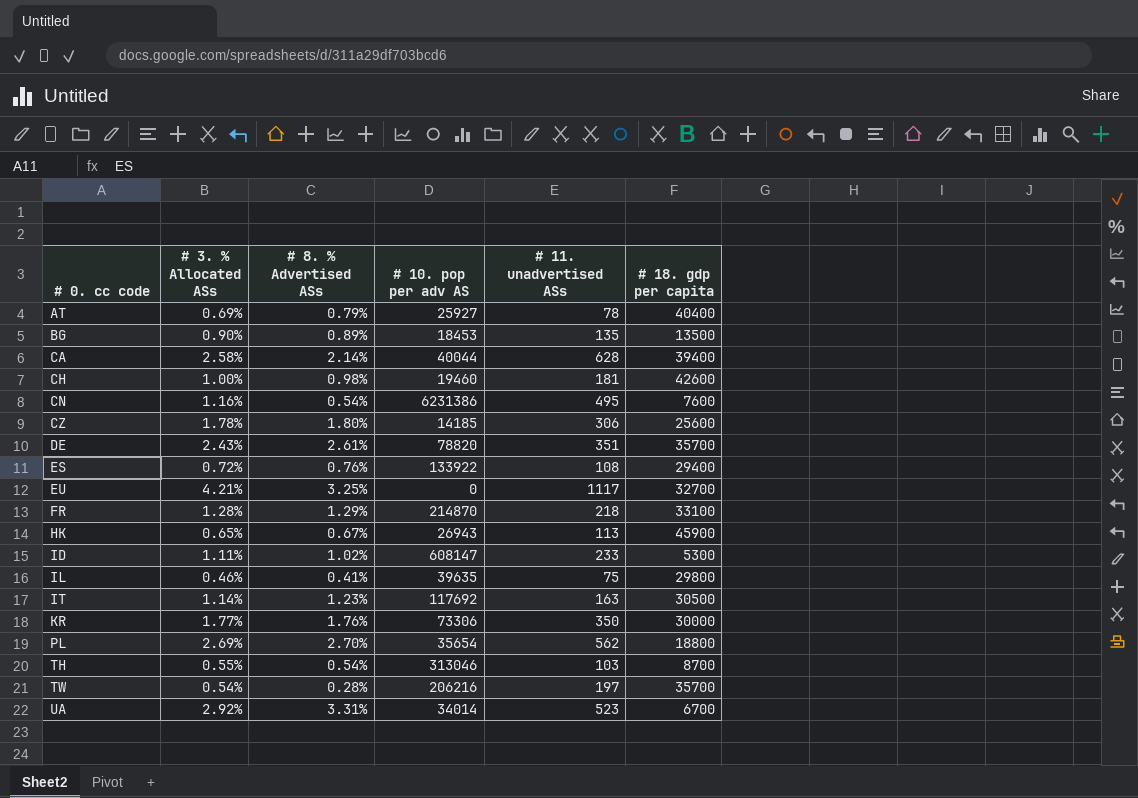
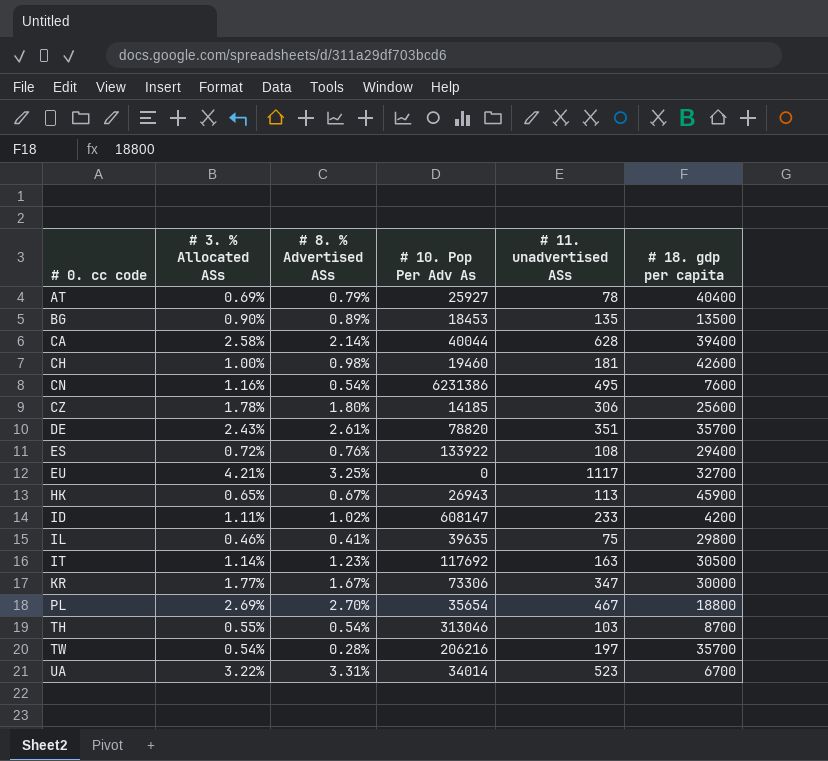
column name: # 10. pop per adv AS -> # 10. Pop Per Adv As
row FR: 1.28% | 1.29% | 214870 | 218 | 33100 -> none
ID | # 18. gdp per capita: 5300 -> 4200
KR | # 8. % Advertised ASs: 1.76% -> 1.67%
KR | # 11. unadvertised ASs: 350 -> 347
PL | # 11. unadvertised ASs: 562 -> 467
UA | # 3. % Allocated ASs: 2.92% -> 3.22%

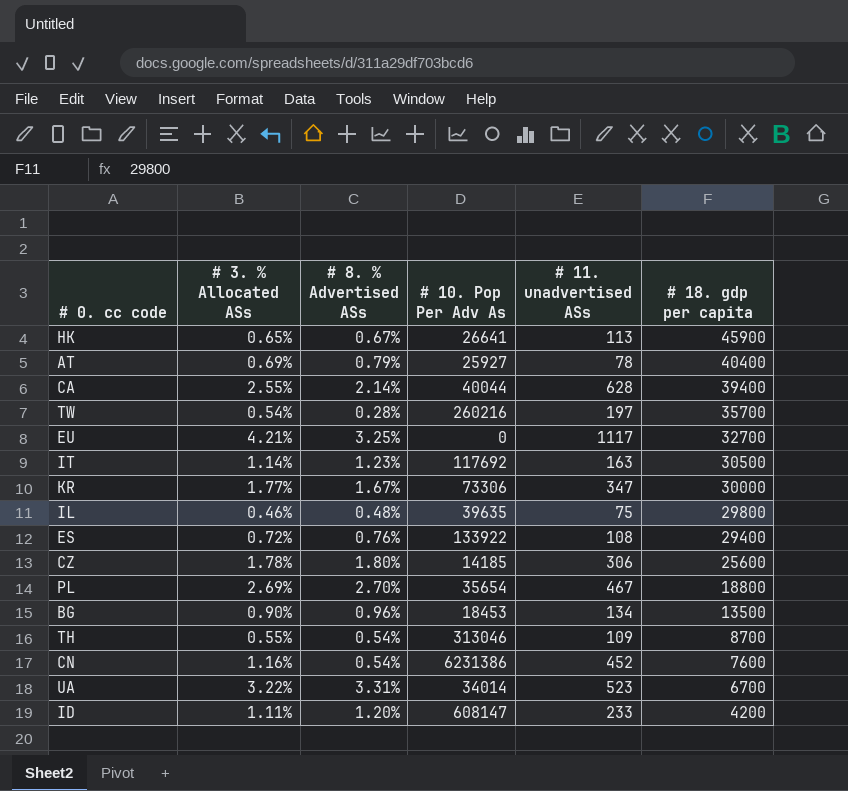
row order: # 0. cc code ascending -> # 18. gdp per capita descending
row CH: 1.00% | 0.98% | 19460 | 181 | 42600 -> none
row DE: 2.43% | 2.61% | 78820 | 351 | 35700 -> none
HK | # 10. Pop Per Adv As: 26943 -> 26641
CA | # 3. % Allocated ASs: 2.58% -> 2.55%
TW | # 10. Pop Per Adv As: 206216 -> 260216
IL | # 8. % Advertised ASs: 0.41% -> 0.48%
BG | # 8. % Advertised ASs: 0.89% -> 0.96%
BG | # 11. unadvertised ASs: 135 -> 134
TH | # 11. unadvertised ASs: 103 -> 109
CN | # 11. unadvertised ASs: 495 -> 452
ID | # 8. % Advertised ASs: 1.02% -> 1.20%

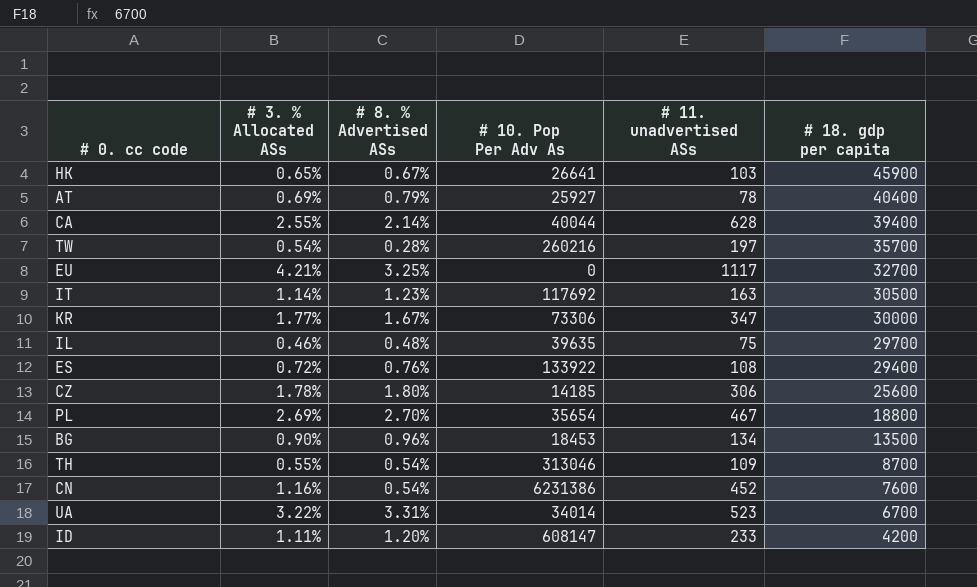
HK | # 11. unadvertised ASs: 113 -> 103
IL | # 18. gdp per capita: 29800 -> 29700

